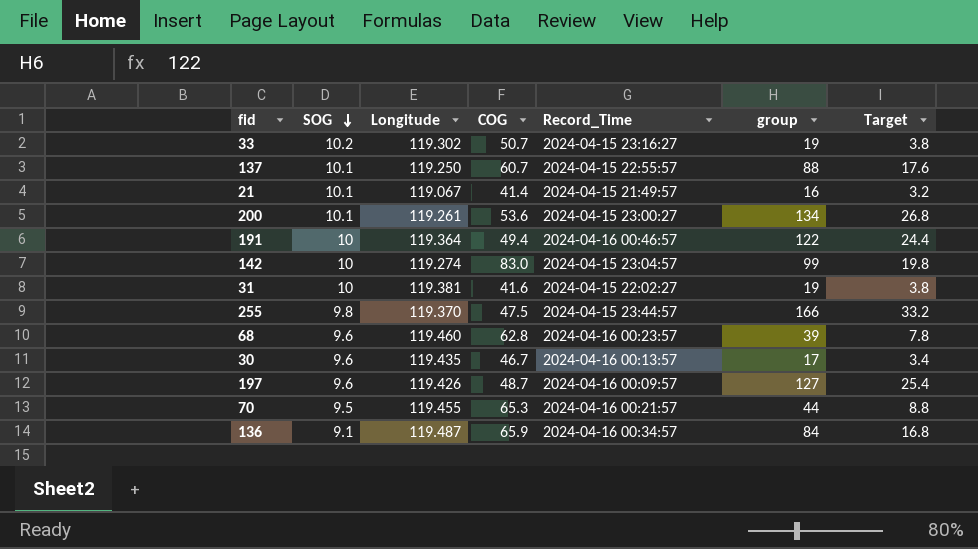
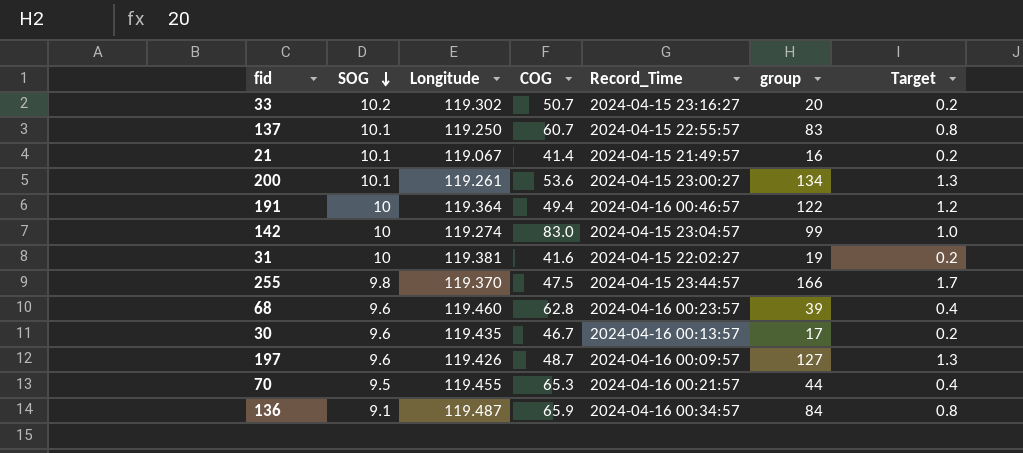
column Target | formula: [group] * 0.2 -> [group] * 0.01
33 | group: 19 -> 20
137 | group: 88 -> 83

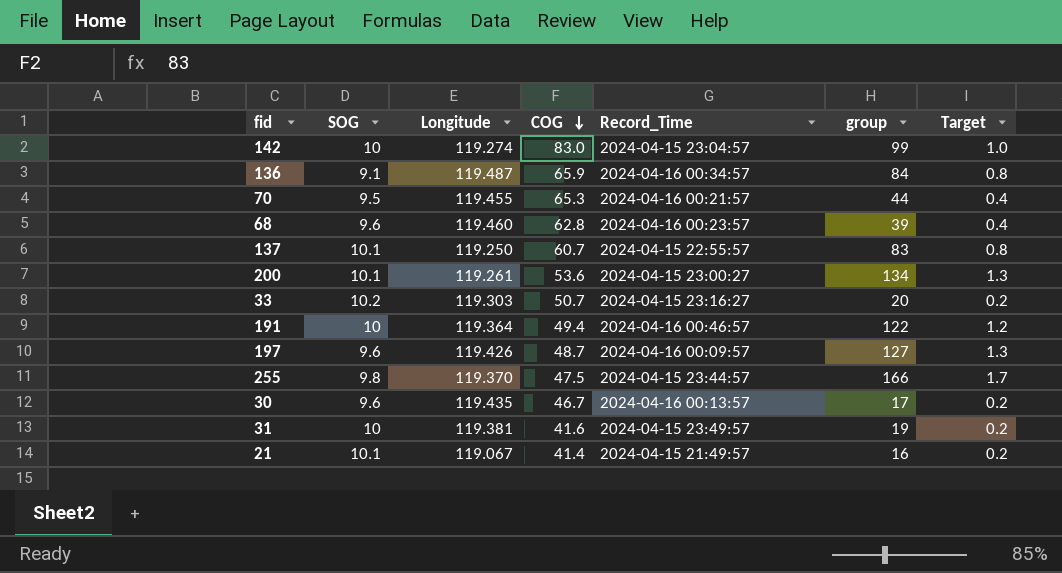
row order: SOG descending -> COG descending
33 | Longitude: 119.302 -> 119.303
31 | Record_Time: 2024-04-15 22:02:27 -> 2024-04-15 23:49:57

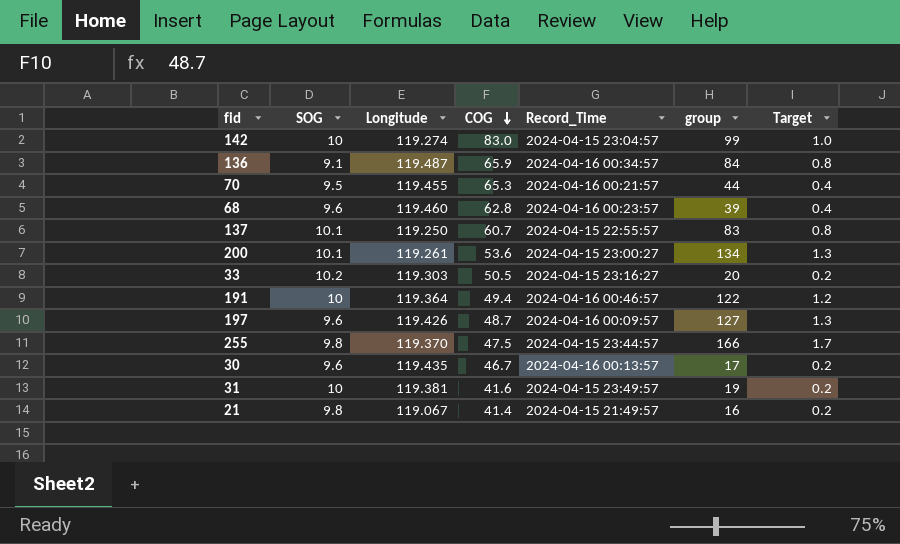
33 | COG: 50.7 -> 50.5
21 | SOG: 10.1 -> 9.8

